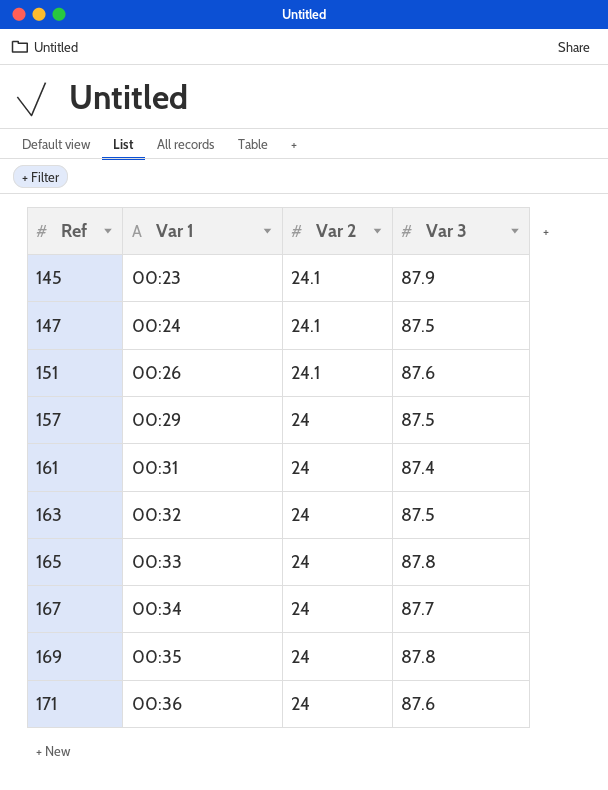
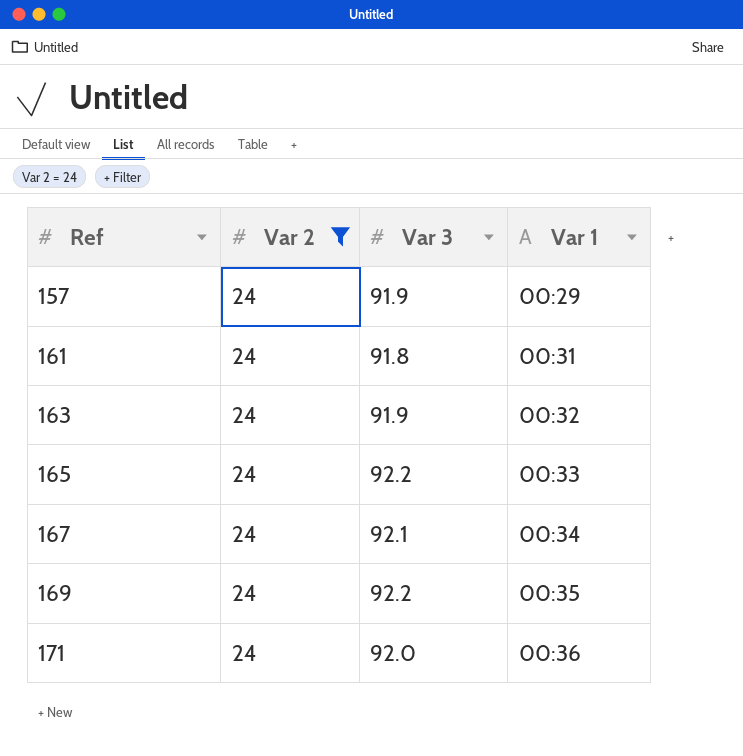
filter: none -> Var 2 = 24
column Var 1 | position: 2 -> 4
157 | Var 3: 87.5 -> 91.9
161 | Var 3: 87.4 -> 91.8
163 | Var 3: 87.5 -> 91.9
165 | Var 3: 87.8 -> 92.2
167 | Var 3: 87.7 -> 92.1
169 | Var 3: 87.8 -> 92.2
171 | Var 3: 87.6 -> 92.0

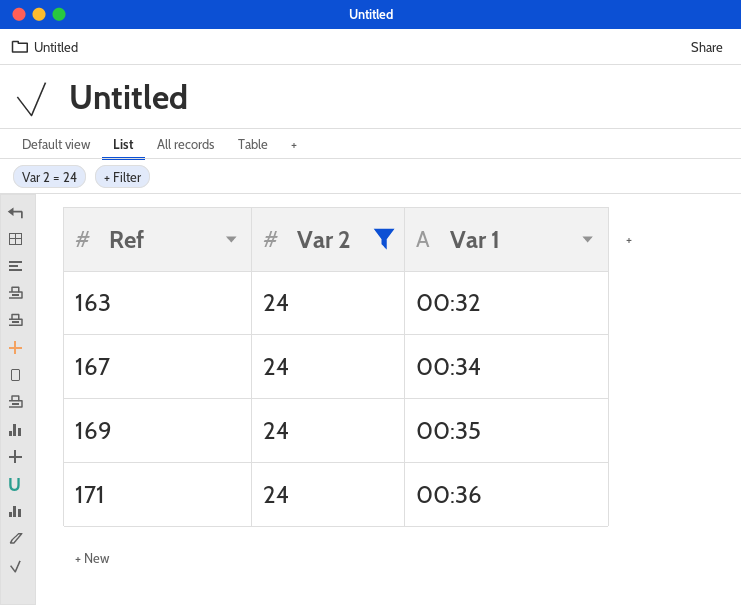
column Var 3 | position: 3 -> none
row 157: 24 | 91.9 | 00:29 -> none
row 161: 24 | 91.8 | 00:31 -> none
row 165: 24 | 92.2 | 00:33 -> none

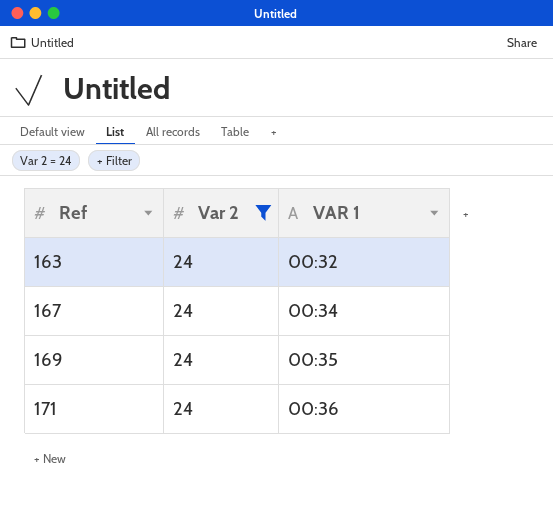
column name: Var 1 -> VAR 1

